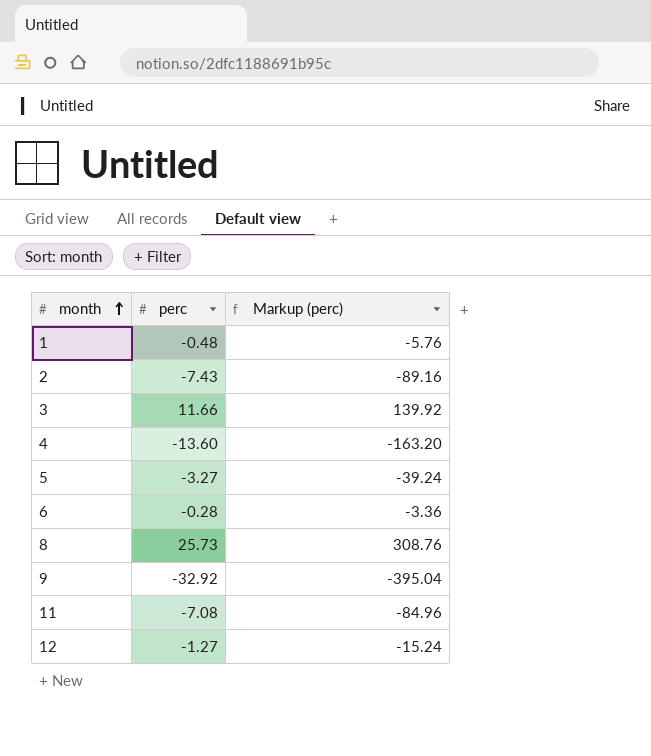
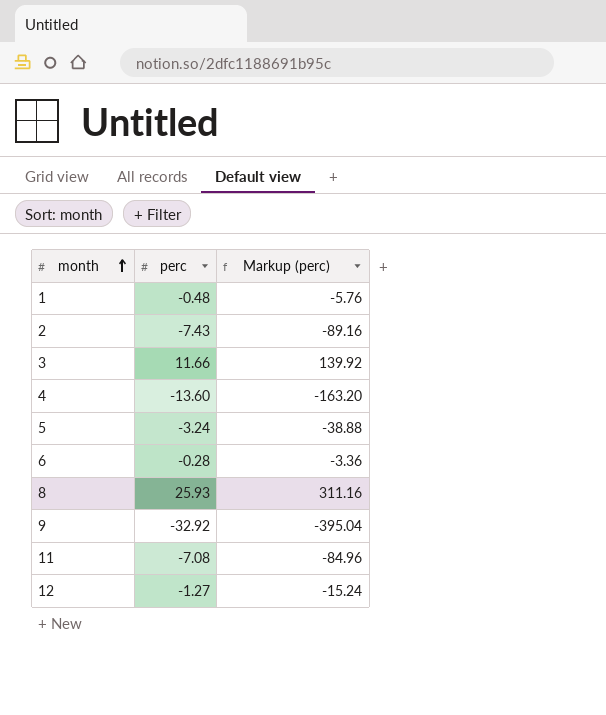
5 | perc: -3.27 -> -3.24
5 | Markup (perc): -39.24 -> -38.88
8 | perc: 25.73 -> 25.93
8 | Markup (perc): 308.76 -> 311.16

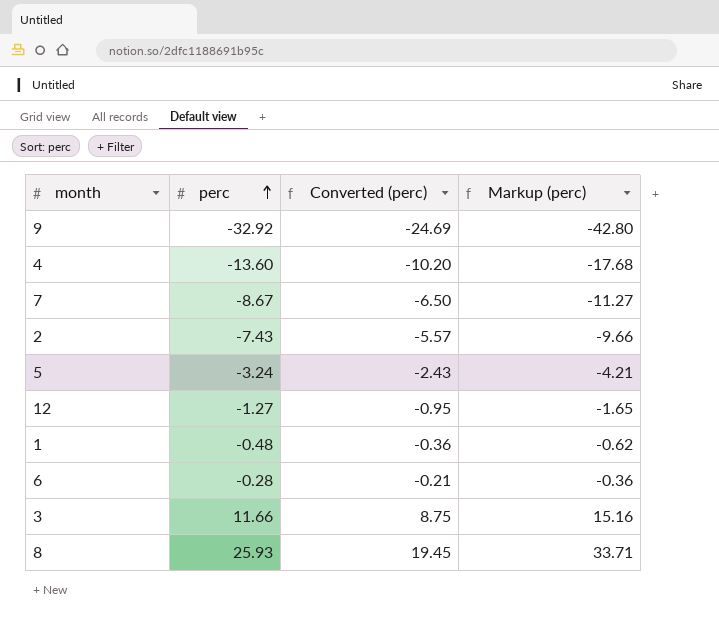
row order: month ascending -> perc ascending
column Converted (perc) | formula: none -> [perc] * 0.75
column Markup (perc) | formula: [perc] * 12 -> [perc] * 1.3
row 11: -7.08 | -84.96 -> none
row 7: none -> -8.67 | -6.50 | -11.27

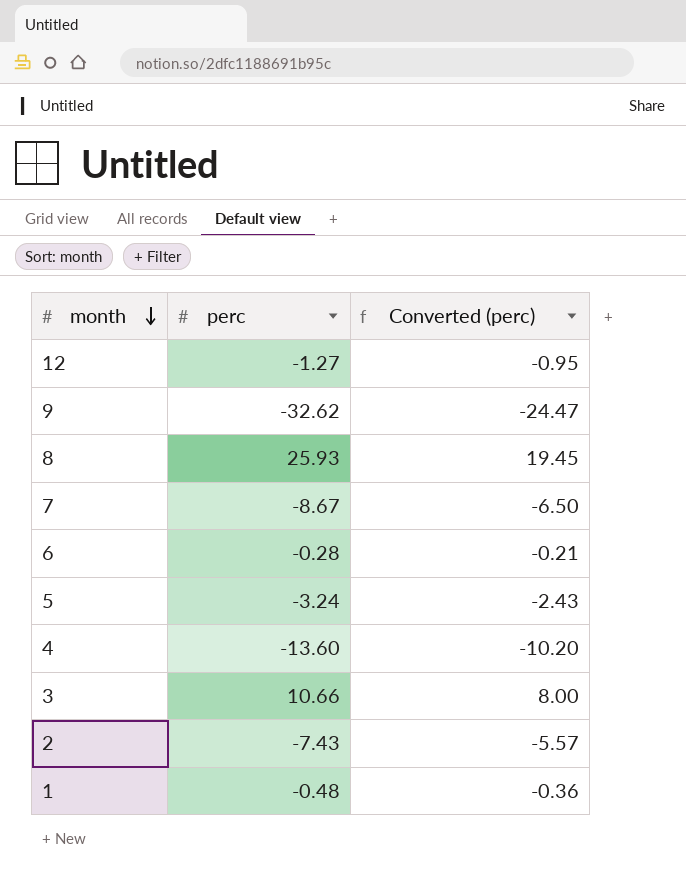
row order: perc ascending -> month descending
column Markup (perc) | formula: [perc] * 1.3 -> none
9 | perc: -32.92 -> -32.62
9 | Converted (perc): -24.69 -> -24.47
3 | perc: 11.66 -> 10.66
3 | Converted (perc): 8.75 -> 8.00

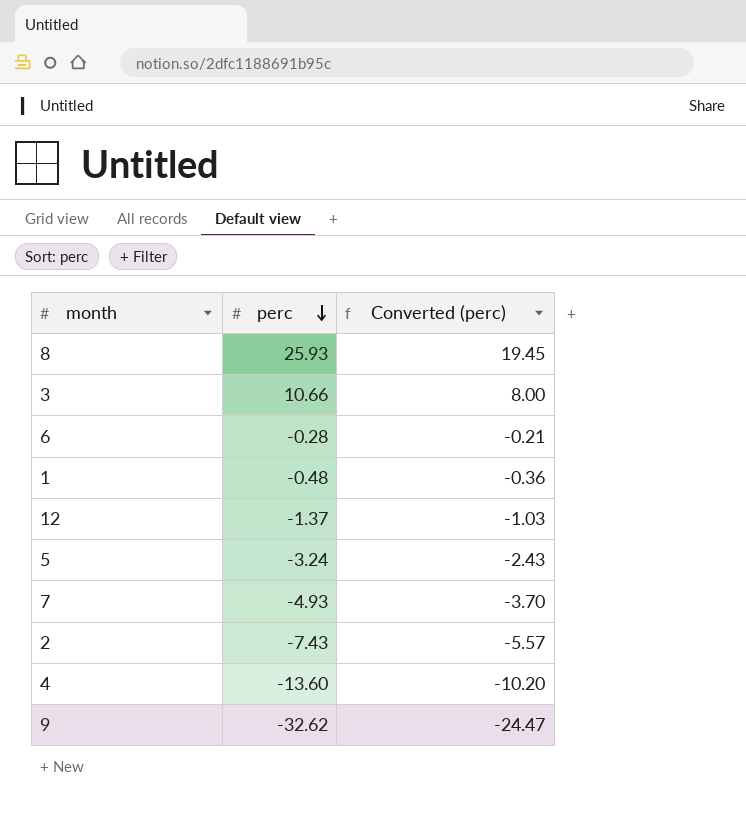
row order: month descending -> perc descending
12 | perc: -1.27 -> -1.37
12 | Converted (perc): -0.95 -> -1.03
7 | perc: -8.67 -> -4.93
7 | Converted (perc): -6.50 -> -3.70

